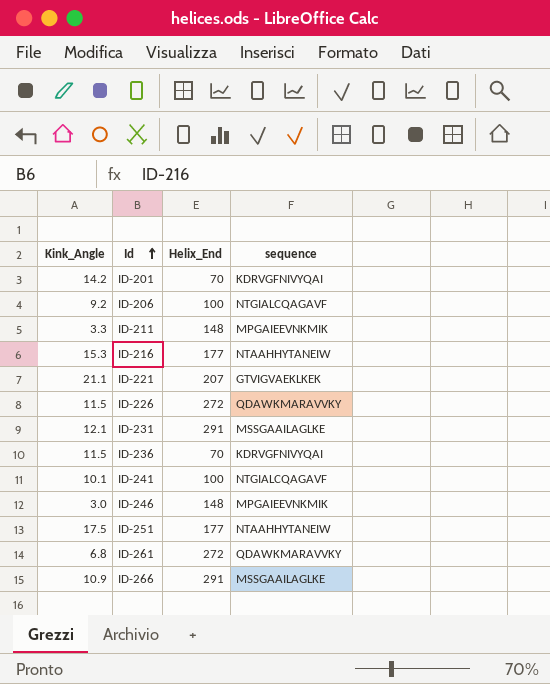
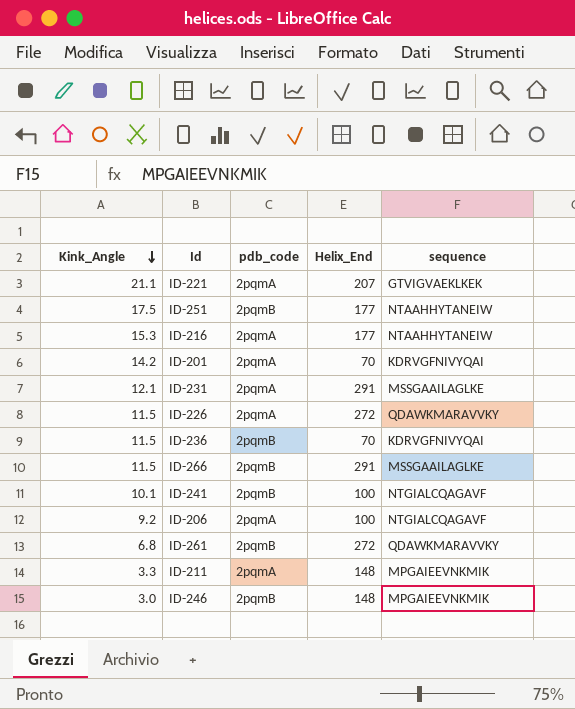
row order: Id ascending -> Kink_Angle descending
column pdb_code | position: none -> 3
ID-266 | Kink_Angle: 10.9 -> 11.5

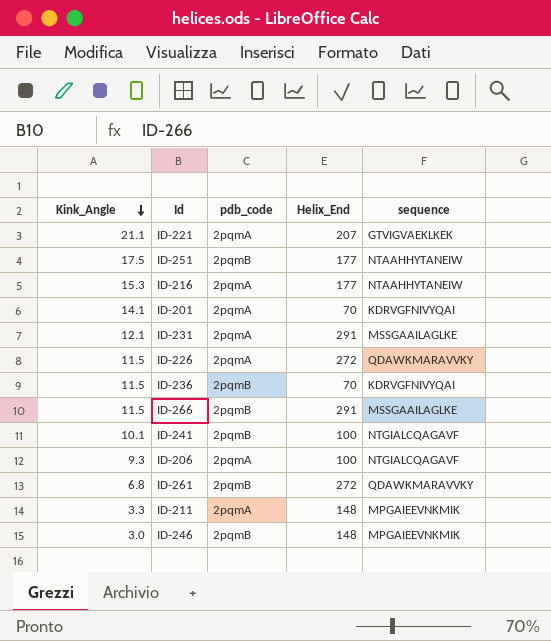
ID-201 | Kink_Angle: 14.2 -> 14.1
ID-206 | Kink_Angle: 9.2 -> 9.3

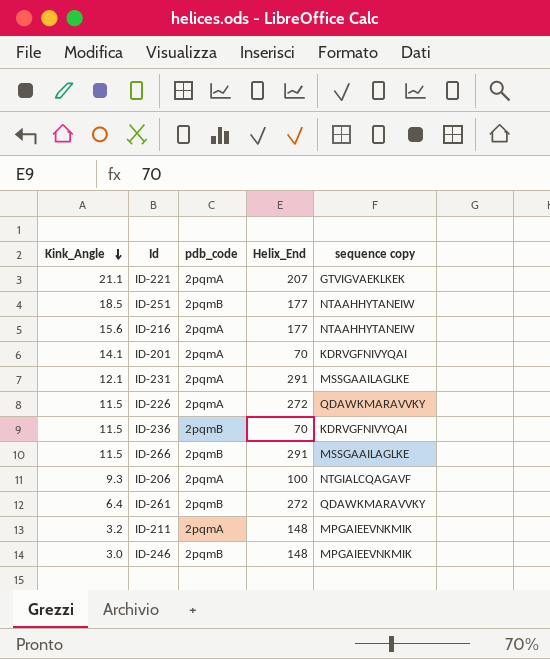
column name: sequence -> sequence copy
row ID-241: 10.1 | 2pqmB | 100 | NTGIALCQAGAVF -> none
ID-251 | Kink_Angle: 17.5 -> 18.5
ID-216 | Kink_Angle: 15.3 -> 15.6
ID-261 | Kink_Angle: 6.8 -> 6.4
ID-211 | Kink_Angle: 3.3 -> 3.2

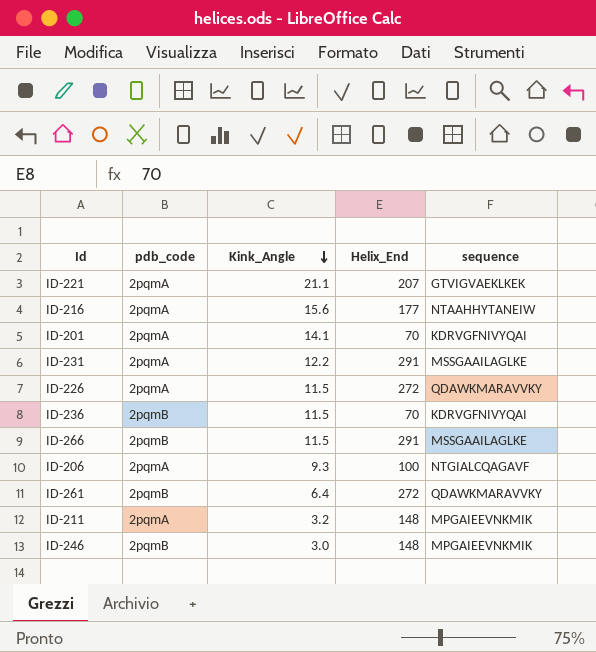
column Kink_Angle | position: 1 -> 3
column name: sequence copy -> sequence
row ID-251: 18.5 | 2pqmB | 177 | NTAAHHYTANEIW -> none
ID-231 | Kink_Angle: 12.1 -> 12.2

